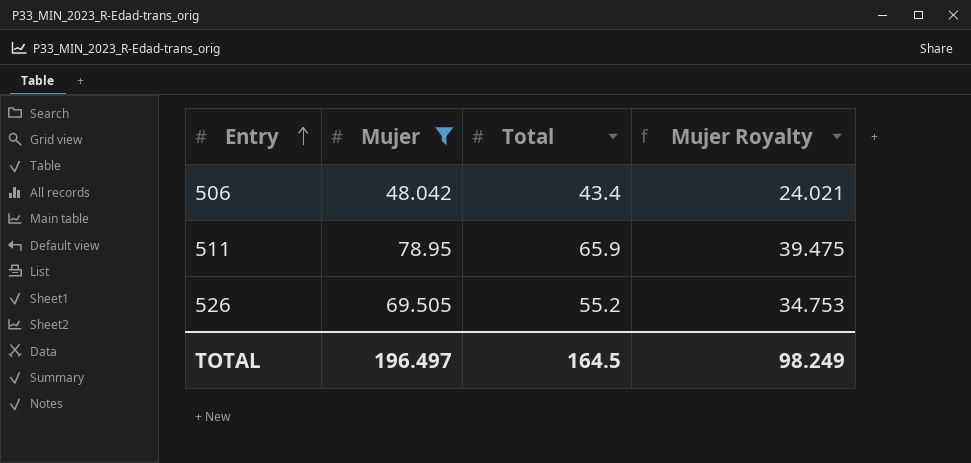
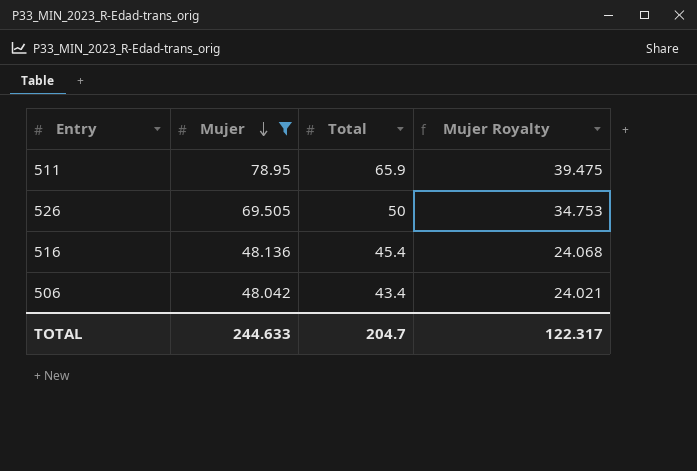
row order: Entry ascending -> Mujer descending
526 | Total: 55.2 -> 50
row 516: none -> 48.136 | 45.4 | 24.068
TOTAL | Mujer: 196.497 -> 244.633
TOTAL | Total: 164.5 -> 204.7
TOTAL | Mujer Royalty: 98.249 -> 122.317

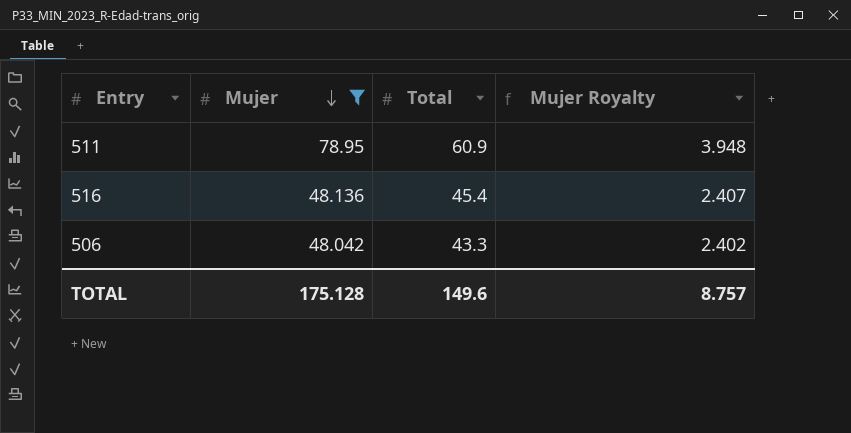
column Mujer Royalty | formula: [Mujer] * 0.5 -> [Mujer] * 0.05
row 526: 69.505 | 50 | 34.753 -> none
511 | Total: 65.9 -> 60.9
506 | Total: 43.4 -> 43.3
TOTAL | Mujer: 244.633 -> 175.128
TOTAL | Total: 204.7 -> 149.6
TOTAL | Mujer Royalty: 122.317 -> 8.757

